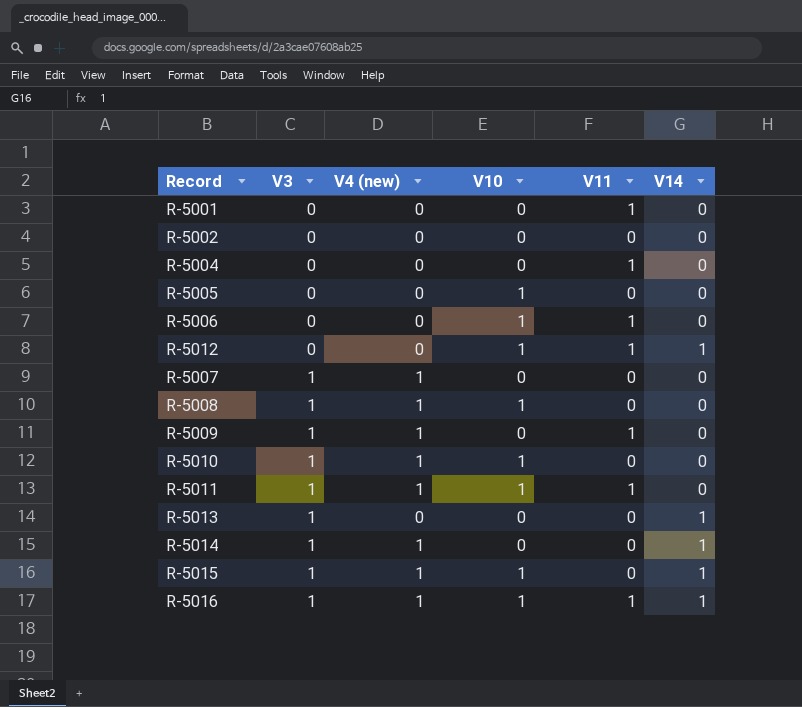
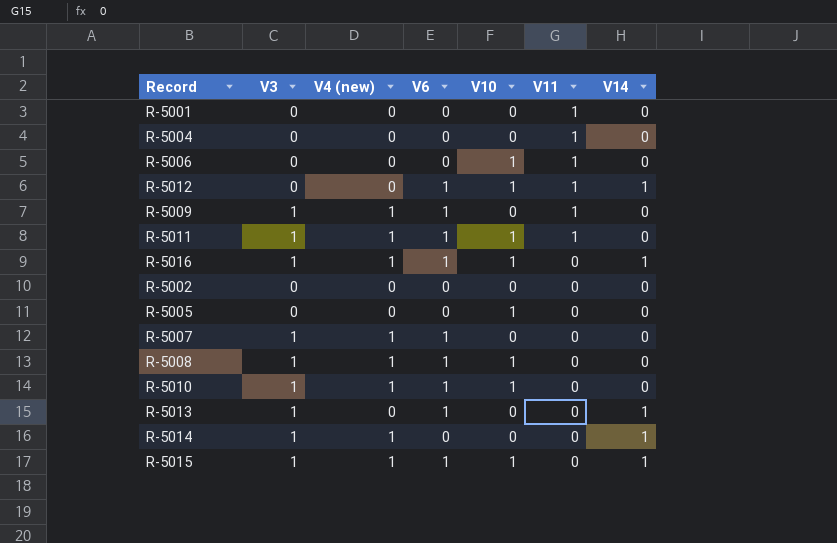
row order: V3 ascending -> V11 descending
column V6 | position: none -> 4
R-5016 | V11: 1 -> 0

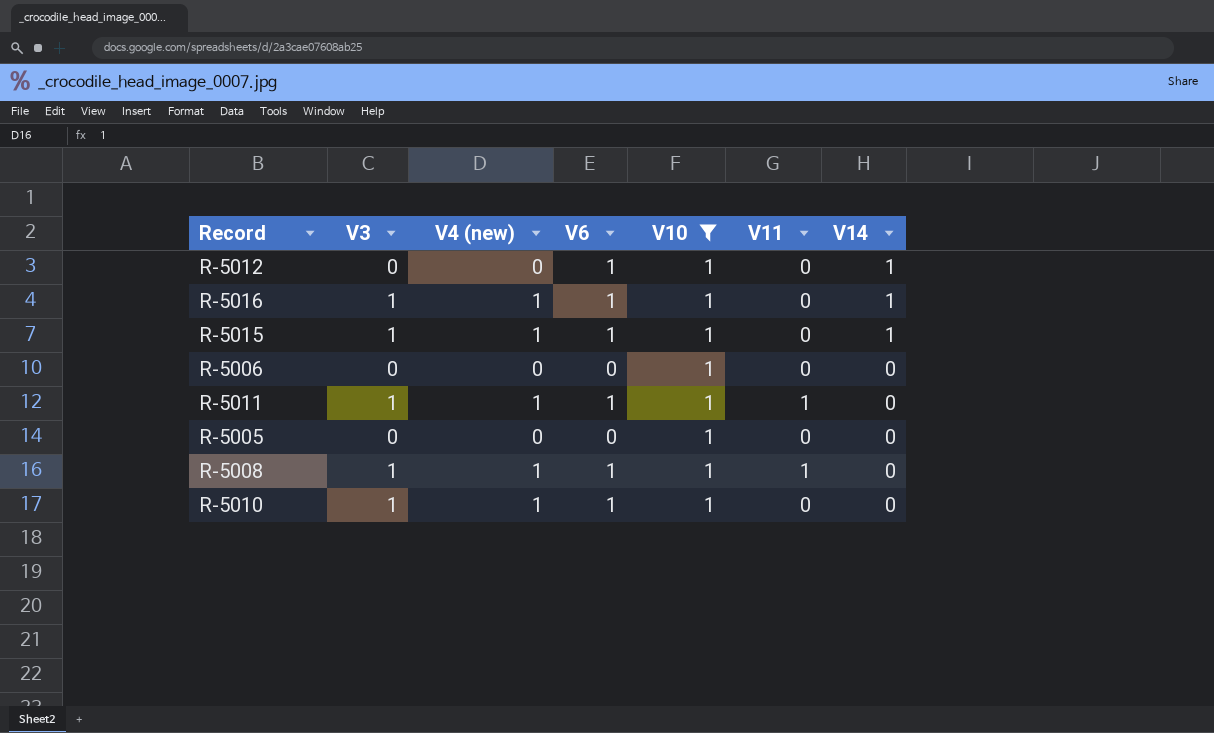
filter: none -> V10 = 1
row order: V11 descending -> V14 descending
R-5012 | V11: 1 -> 0
R-5006 | V11: 1 -> 0
R-5008 | V11: 0 -> 1

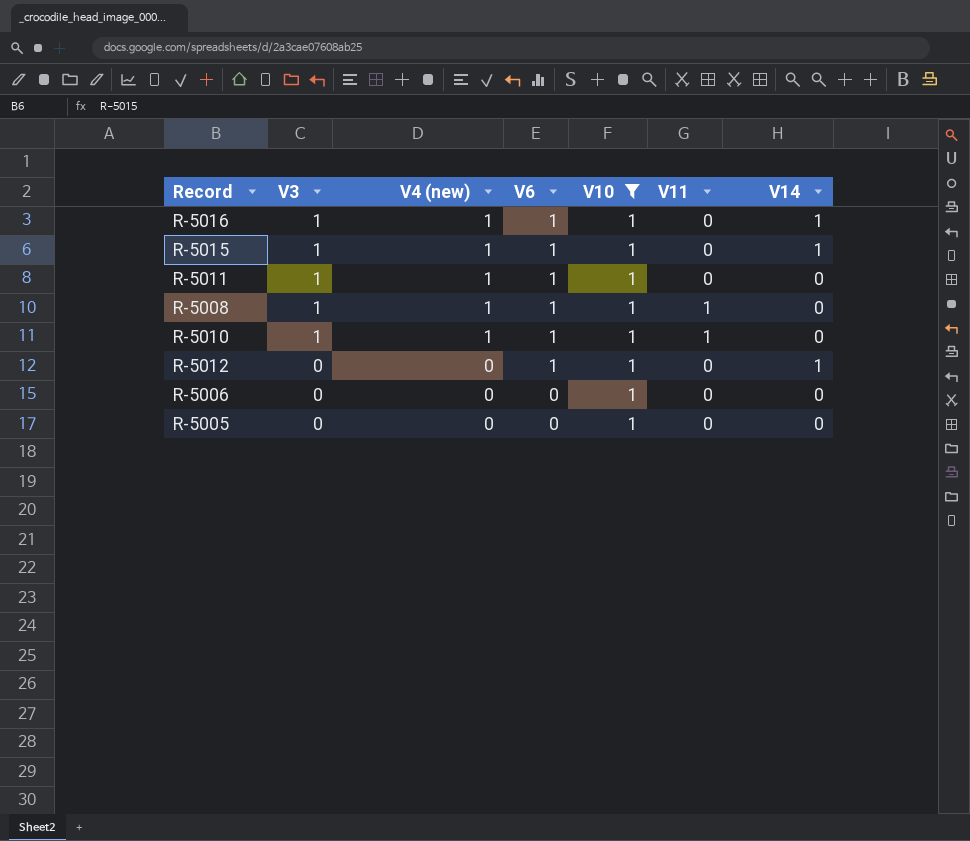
row order: V14 descending -> V3 descending
R-5011 | V11: 1 -> 0
R-5010 | V11: 0 -> 1

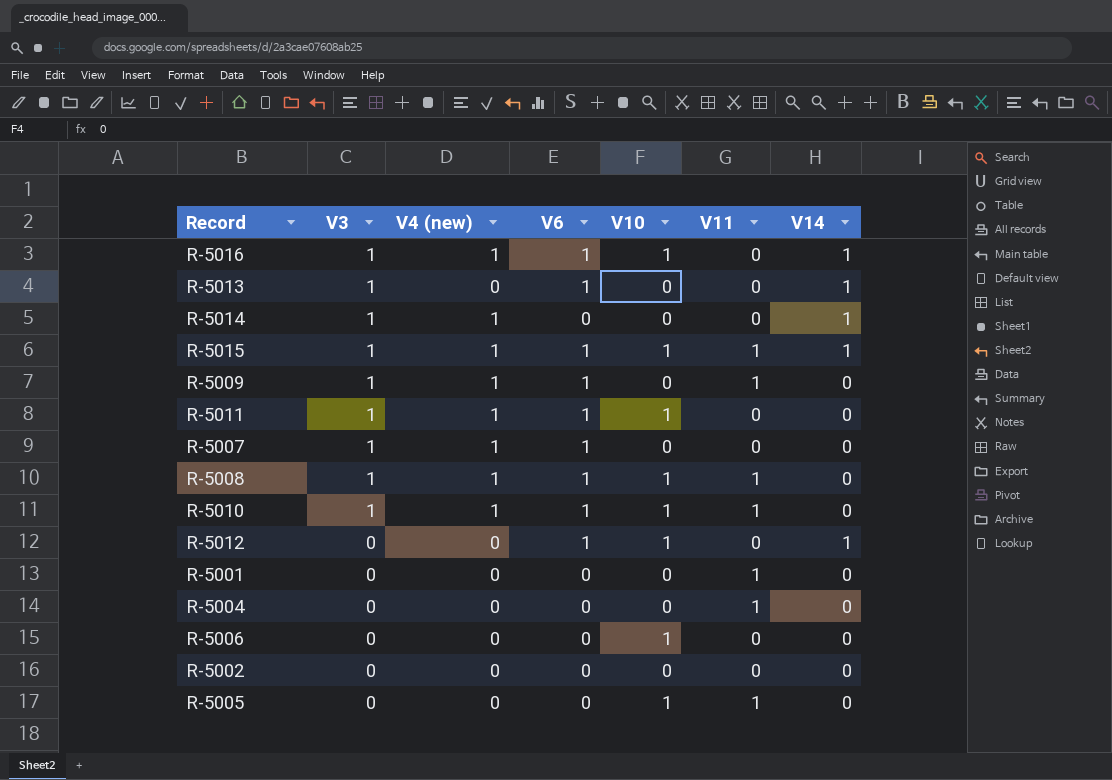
filter: V10 = 1 -> none
R-5015 | V11: 0 -> 1
R-5005 | V11: 0 -> 1

